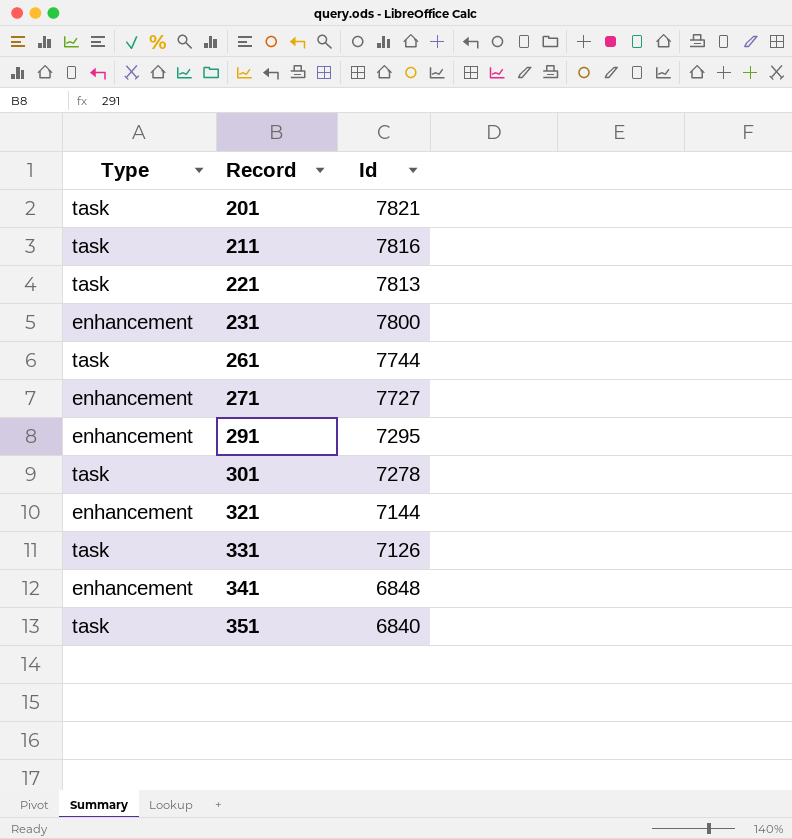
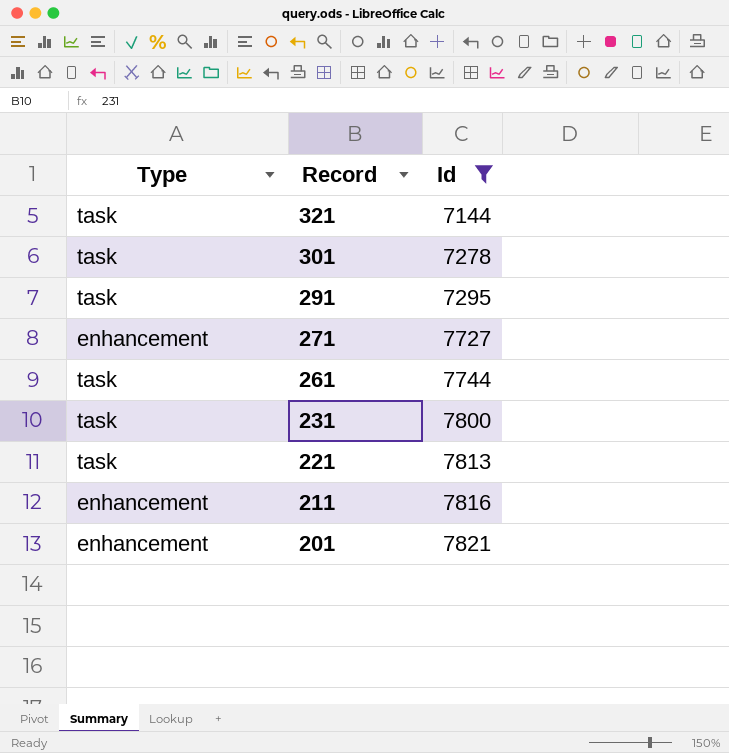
filter: none -> Id >= 7144
row order: Record ascending -> Record descending
321 | Type: enhancement -> task
291 | Type: enhancement -> task
231 | Type: enhancement -> task
211 | Type: task -> enhancement
201 | Type: task -> enhancement

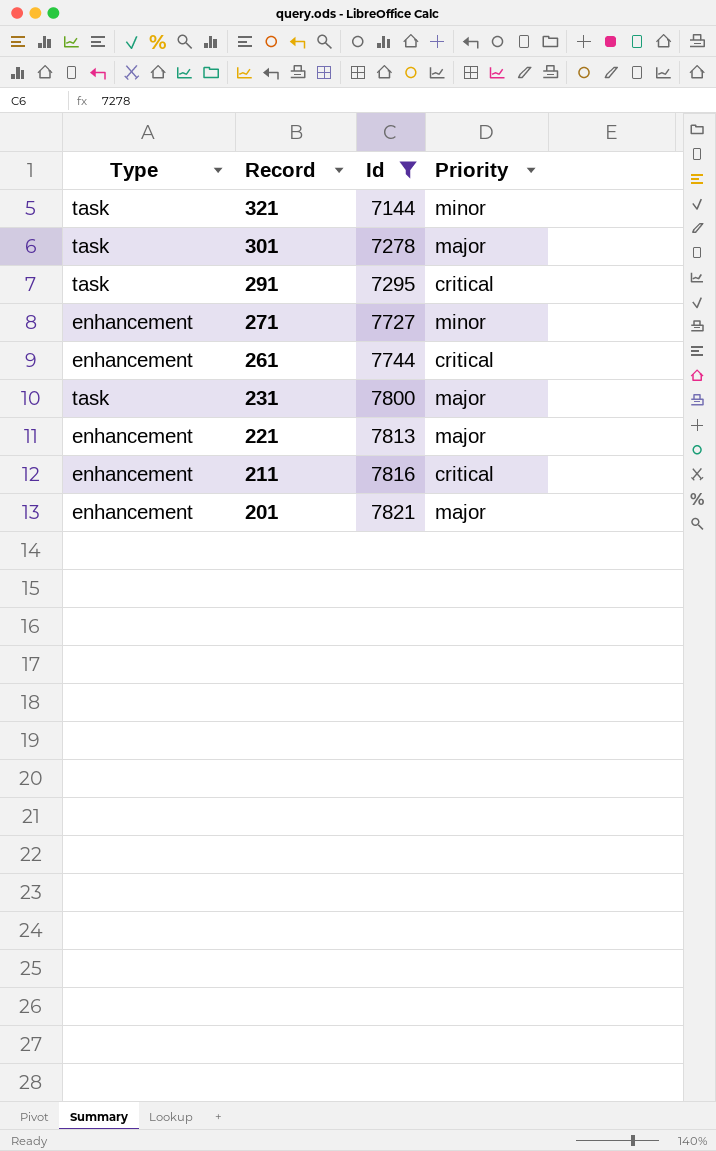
column Priority | position: none -> 4
261 | Type: task -> enhancement
221 | Type: task -> enhancement

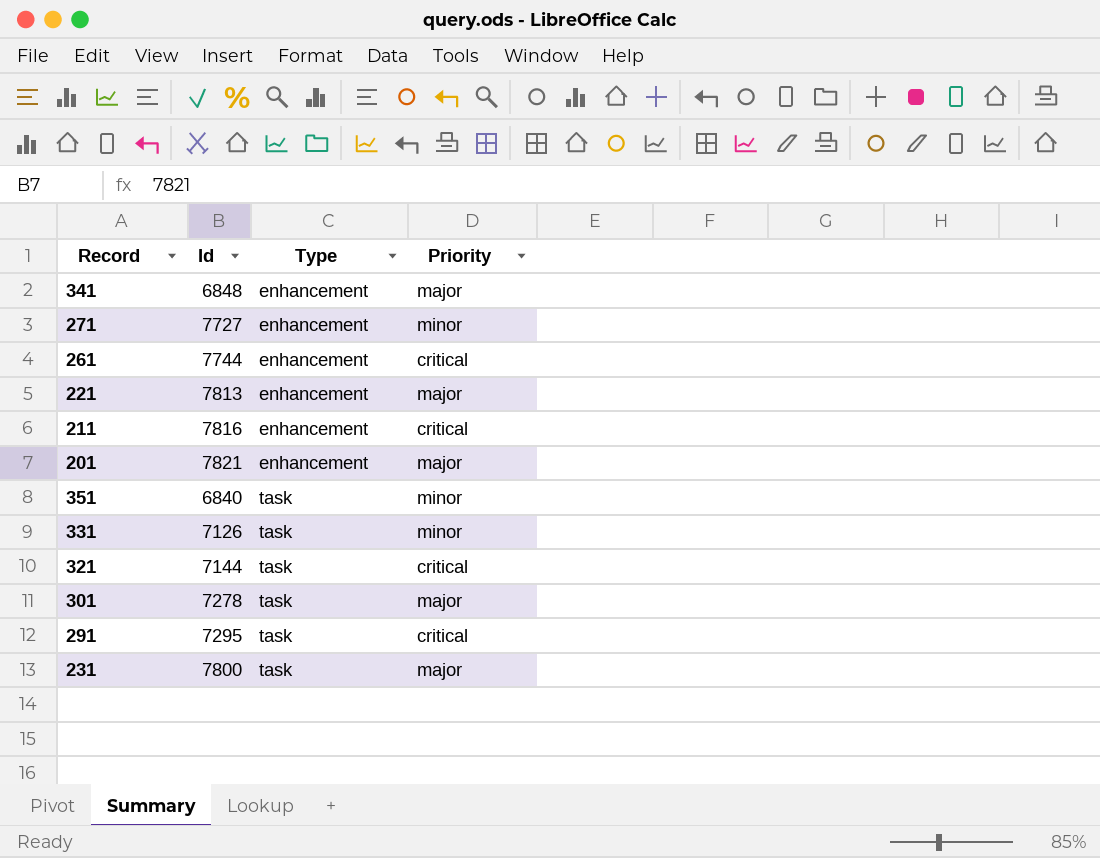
filter: Id >= 7144 -> none
row order: Record descending -> Type ascending
column Type | position: 1 -> 3
321 | Priority: minor -> critical

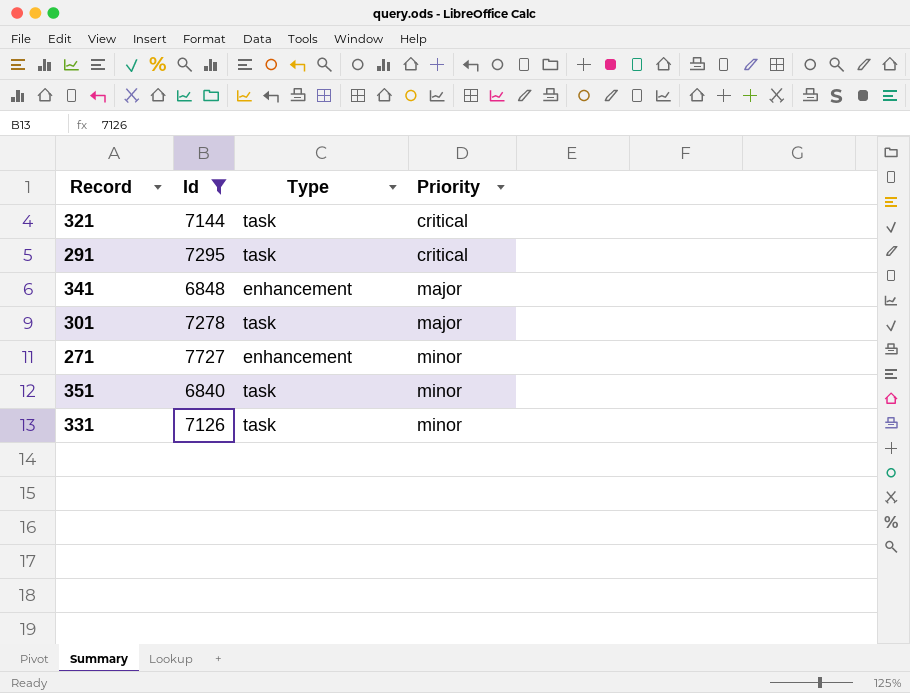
filter: none -> Id <= 7727
row order: Type ascending -> Priority ascending

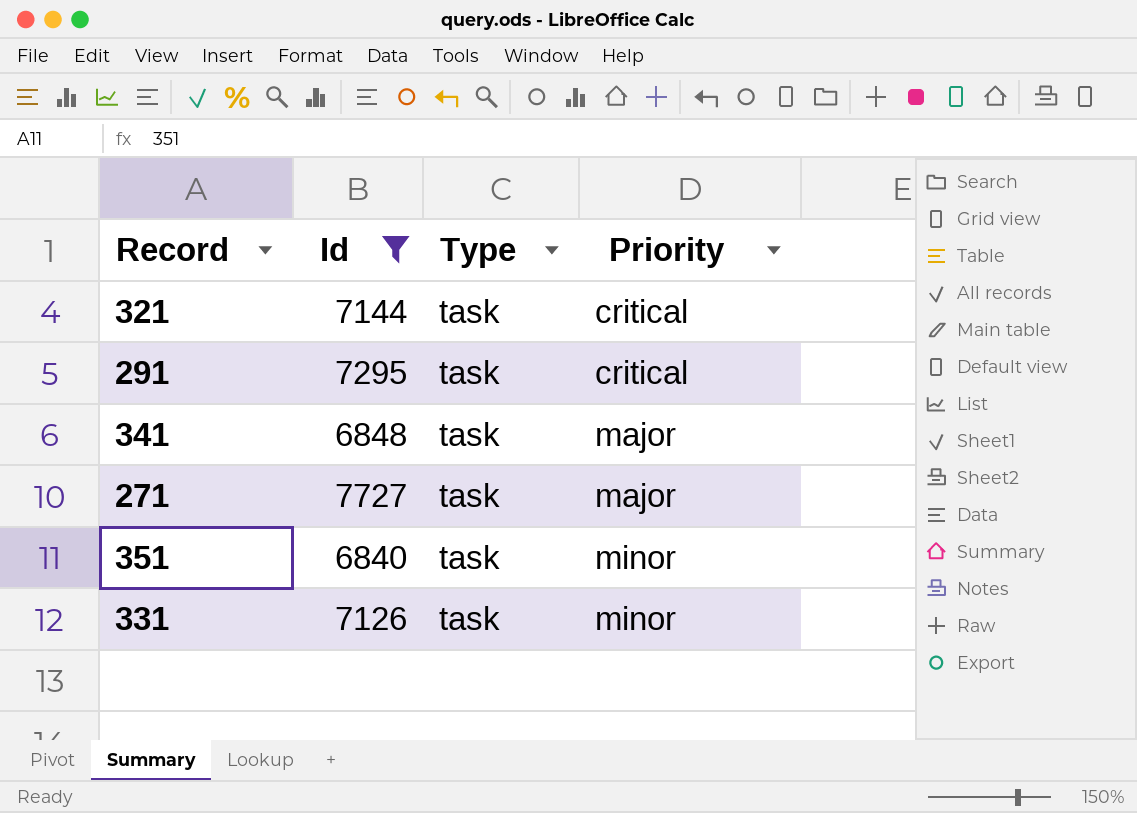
row 301: 7278 | task | major -> none
341 | Type: enhancement -> task
271 | Type: enhancement -> task
271 | Priority: minor -> major

